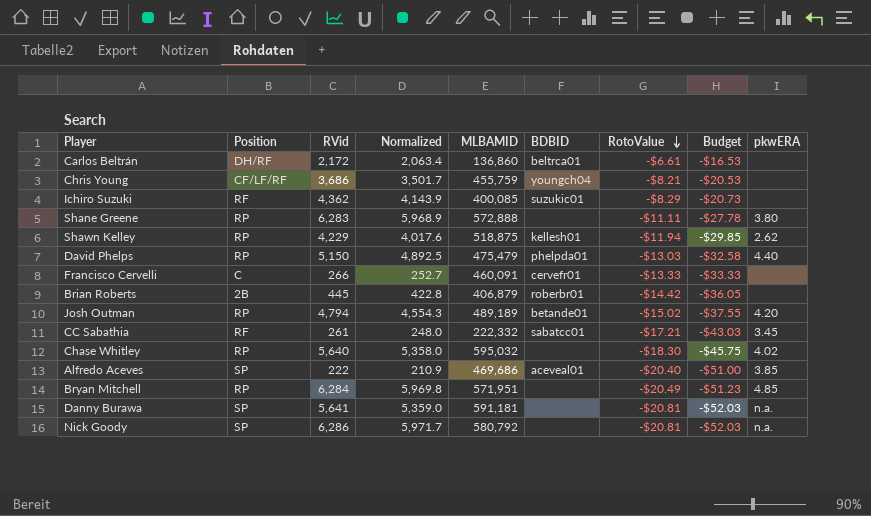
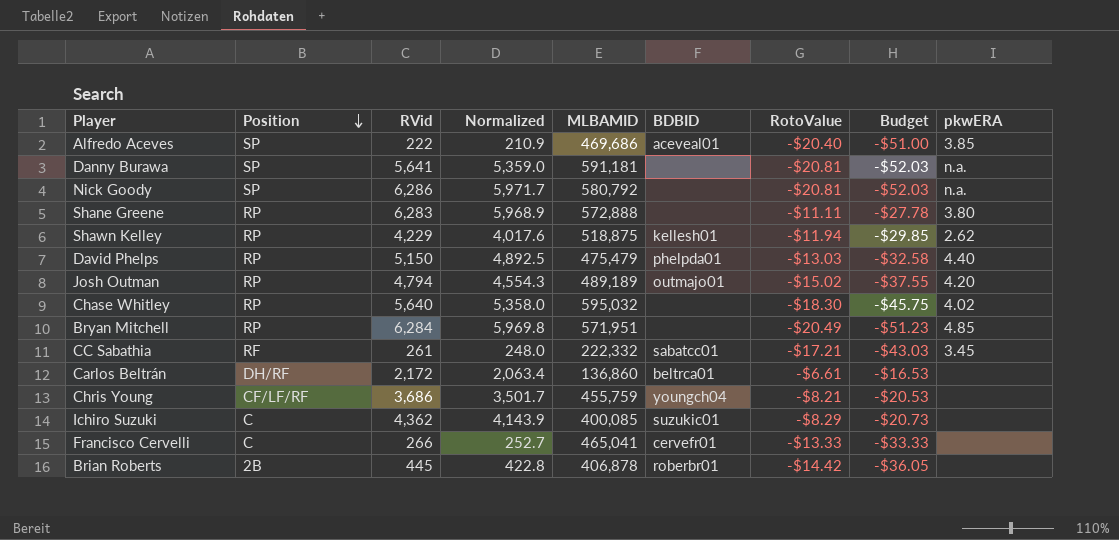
row order: RotoValue descending -> Position descending
Josh Outman | BDBID: betande01 -> outmajo01
Ichiro Suzuki | Position: RF -> C
Francisco Cervelli | MLBAMID: 460,091 -> 465,041
Brian Roberts | MLBAMID: 406,879 -> 406,878

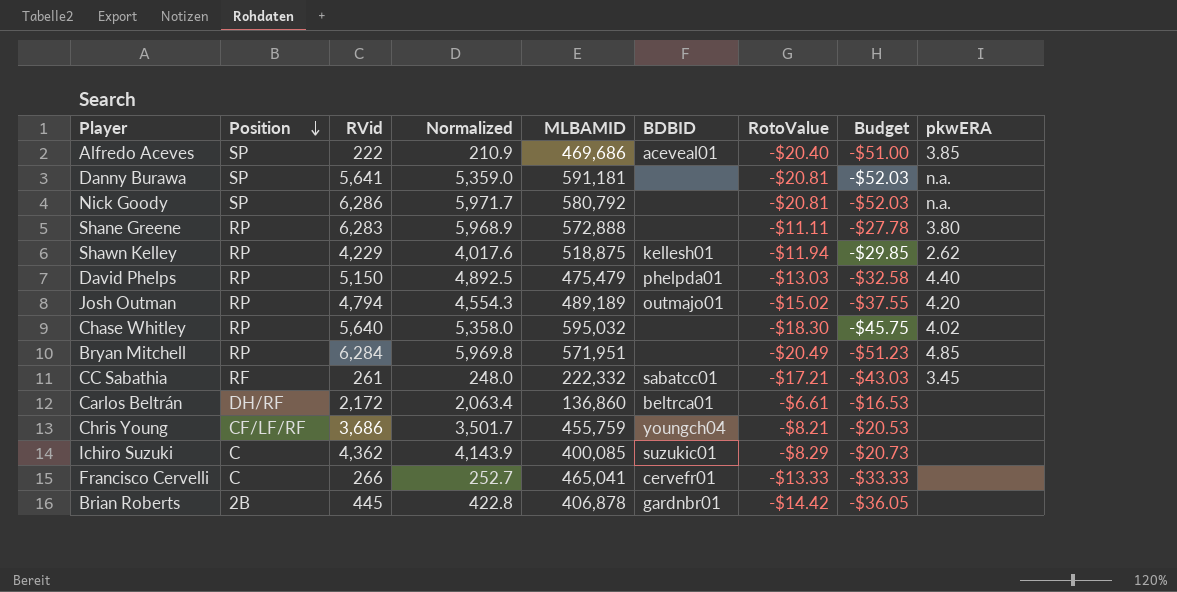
Brian Roberts | BDBID: roberbr01 -> gardnbr01

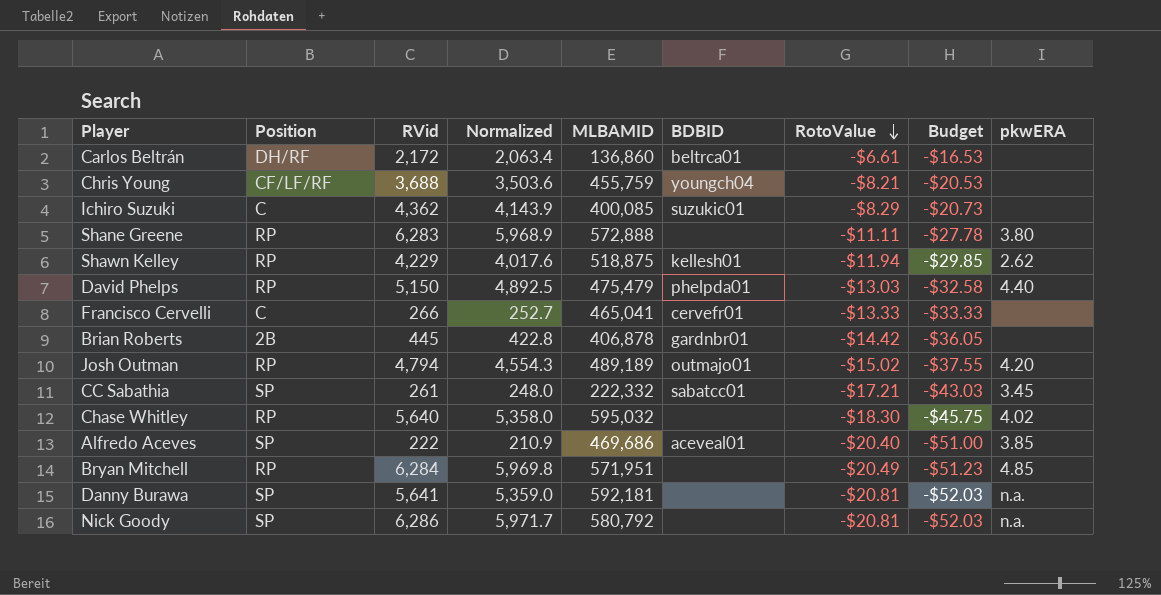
row order: Position descending -> RotoValue descending
Chris Young | RVid: 3,686 -> 3,688
Chris Young | Normalized: 3,501.7 -> 3,503.6
CC Sabathia | Position: RF -> SP
Danny Burawa | MLBAMID: 591,181 -> 592,181

